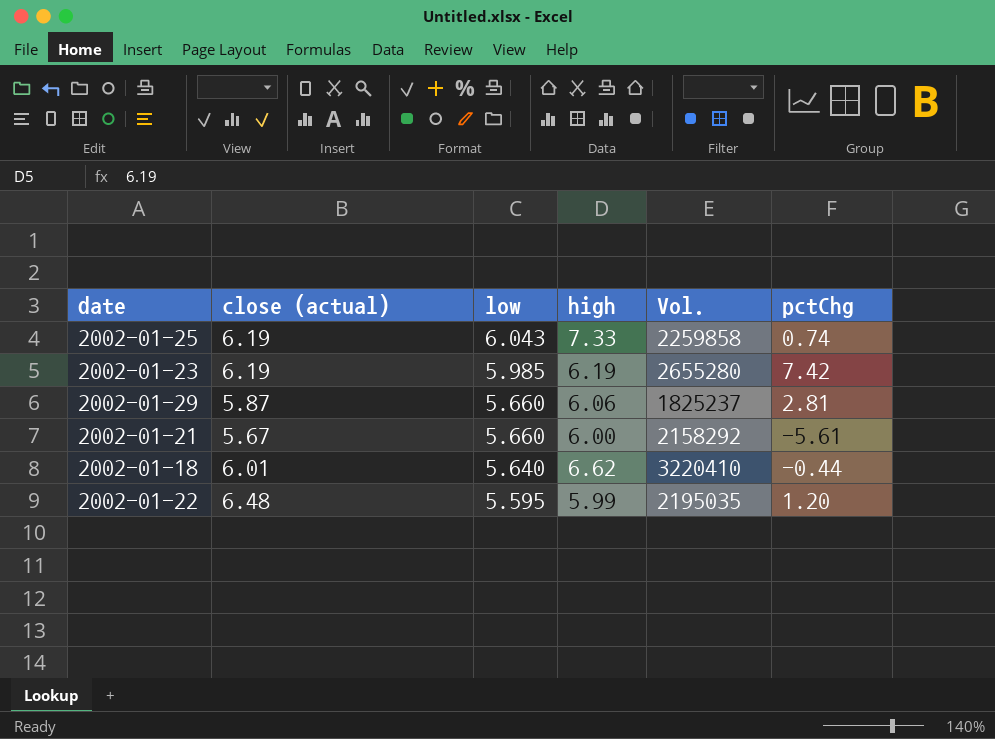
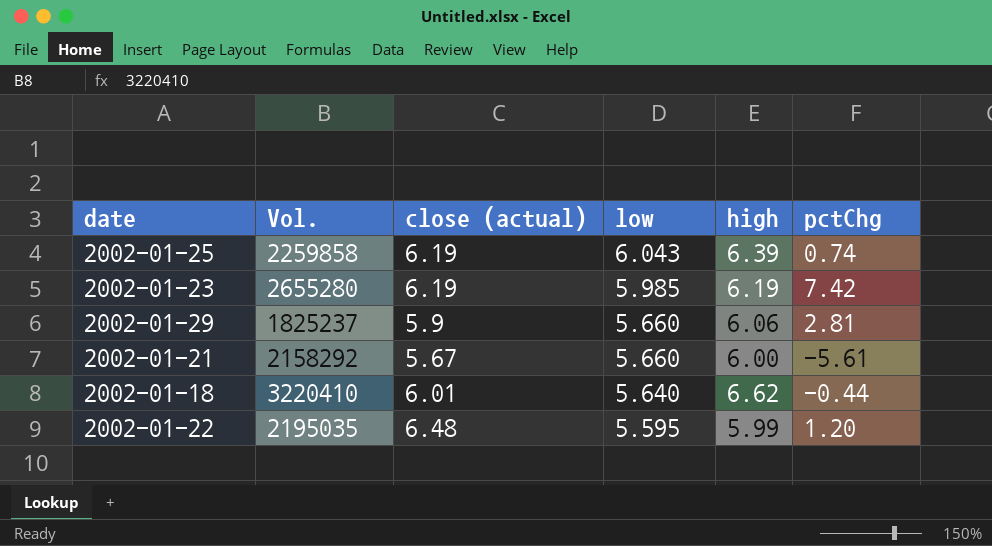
column Vol. | position: 5 -> 2
2002-01-25 | high: 7.33 -> 6.39
2002-01-29 | close (actual): 5.87 -> 5.9

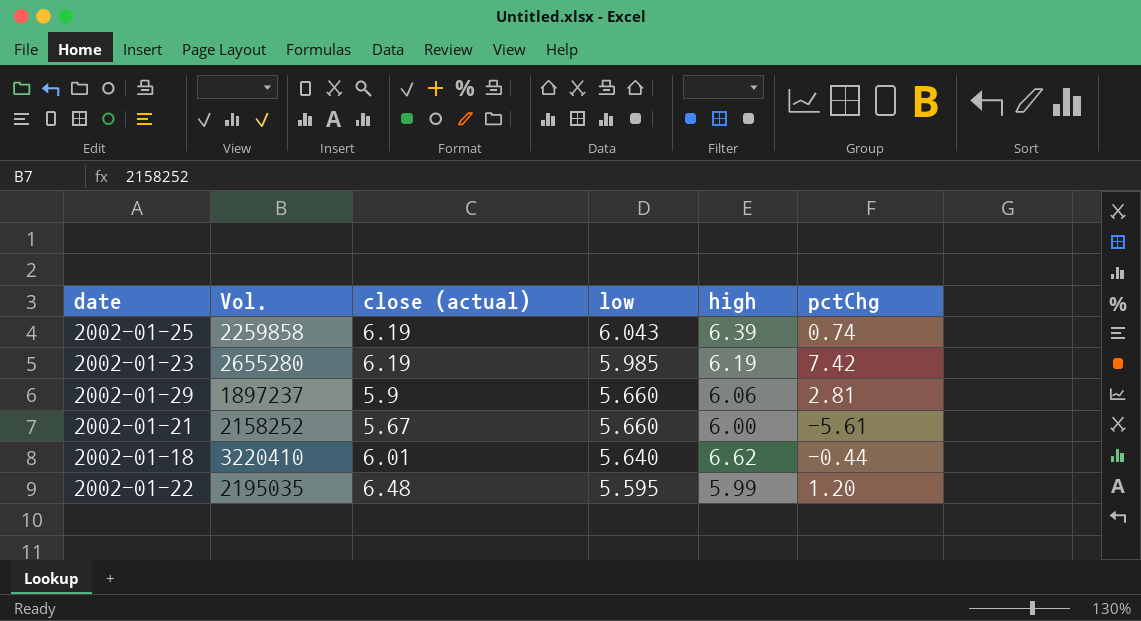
2002-01-29 | Vol.: 1825237 -> 1897237
2002-01-21 | Vol.: 2158292 -> 2158252

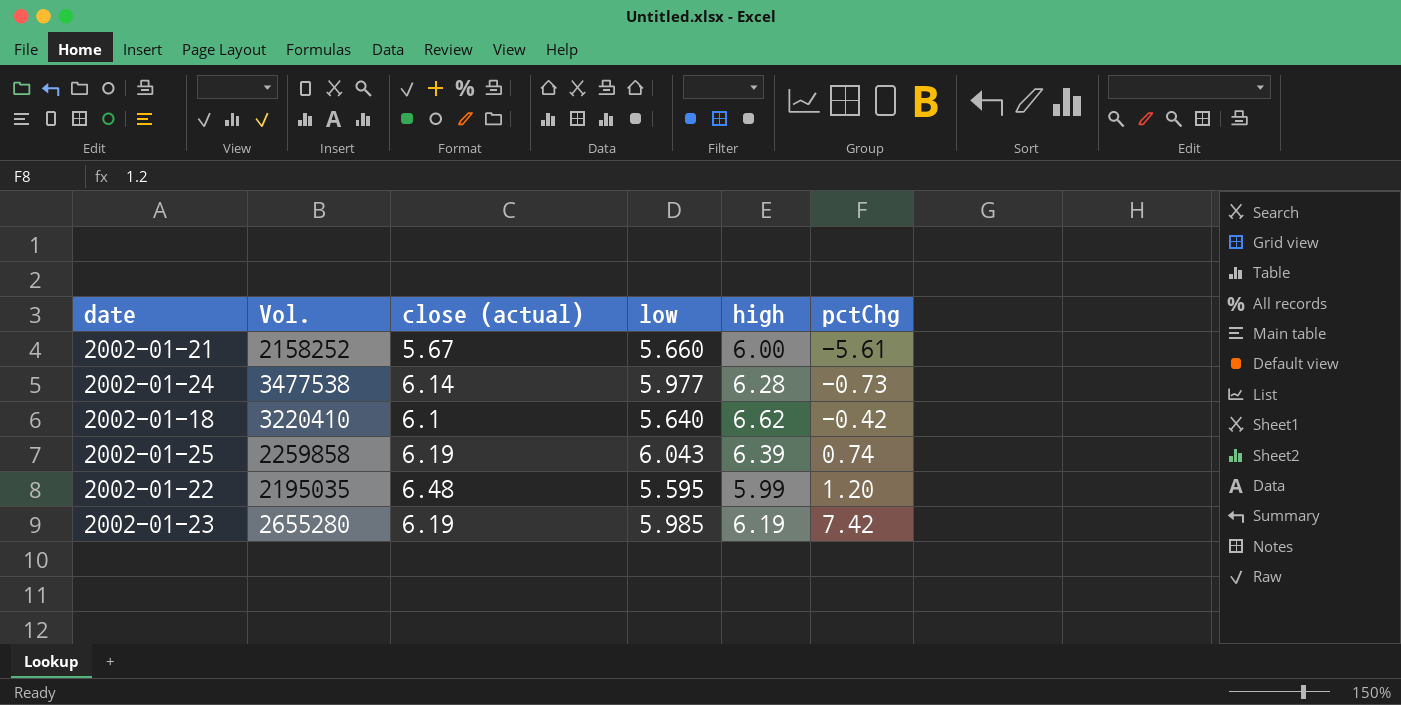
row order: low descending -> pctChg ascending
row 2002-01-29: 1897237 | 5.9 | 5.660 | 6.06 | 2.81 -> none
row 2002-01-24: none -> 3477538 | 6.14 | 5.977 | 6.28 | -0.73
2002-01-18 | close (actual): 6.01 -> 6.1
2002-01-18 | pctChg: -0.44 -> -0.42

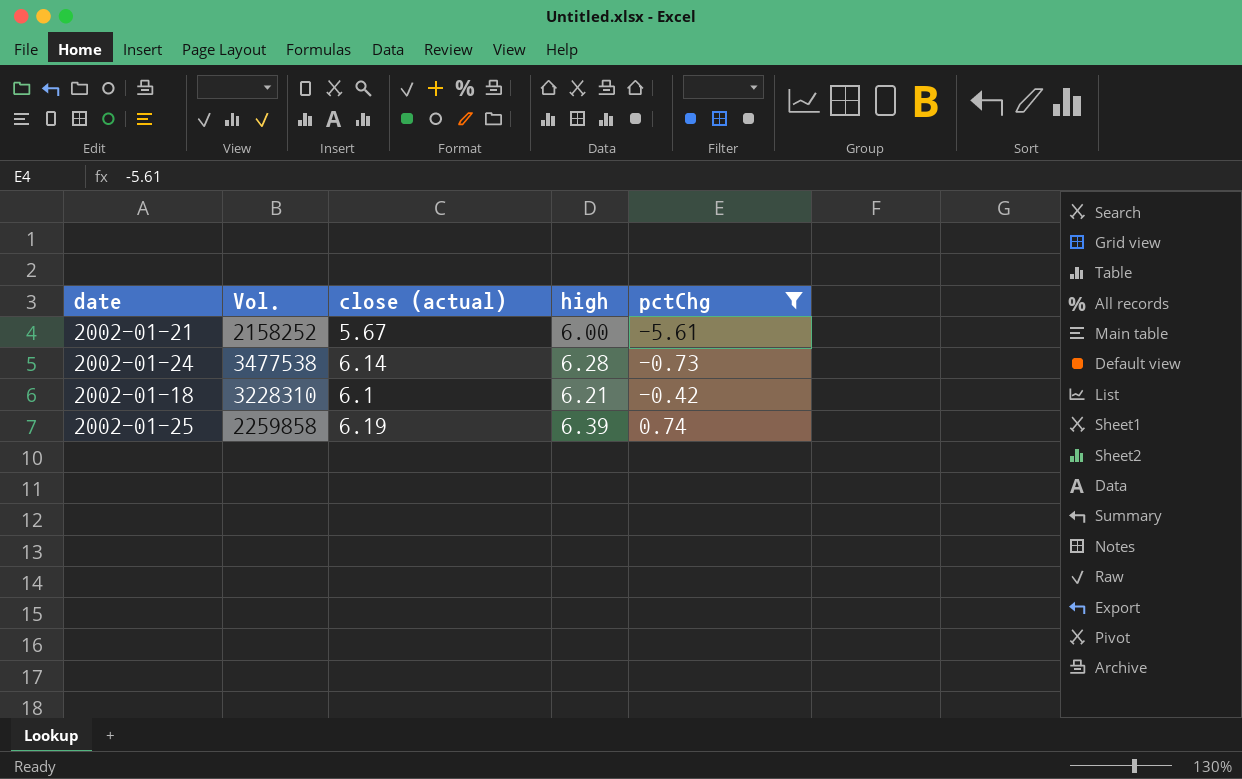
filter: none -> pctChg <= 0.74
column low | position: 4 -> none
2002-01-18 | Vol.: 3220410 -> 3228310
2002-01-18 | high: 6.62 -> 6.21

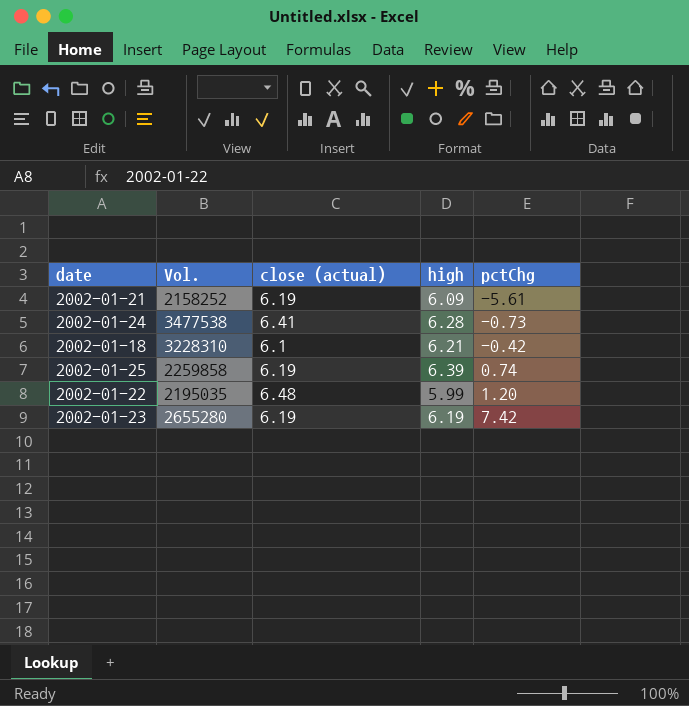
filter: pctChg <= 0.74 -> none
2002-01-21 | close (actual): 5.67 -> 6.19
2002-01-21 | high: 6.00 -> 6.09
2002-01-24 | close (actual): 6.14 -> 6.41

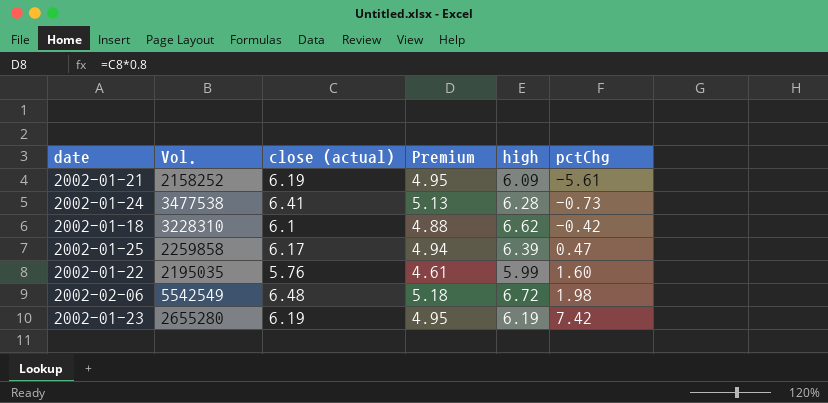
column Premium | formula: none -> [close (actual)] * 0.8
2002-01-18 | high: 6.21 -> 6.62
2002-01-25 | close (actual): 6.19 -> 6.17
2002-01-25 | pctChg: 0.74 -> 0.47
2002-01-22 | close (actual): 6.48 -> 5.76
2002-01-22 | pctChg: 1.20 -> 1.60
row 2002-02-06: none -> 5542549 | 6.48 | 5.18 | 6.72 | 1.98

